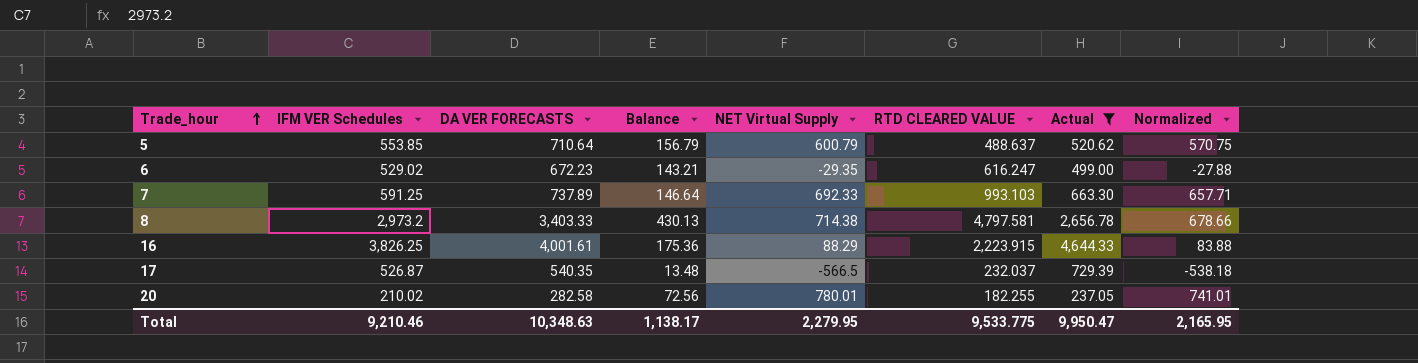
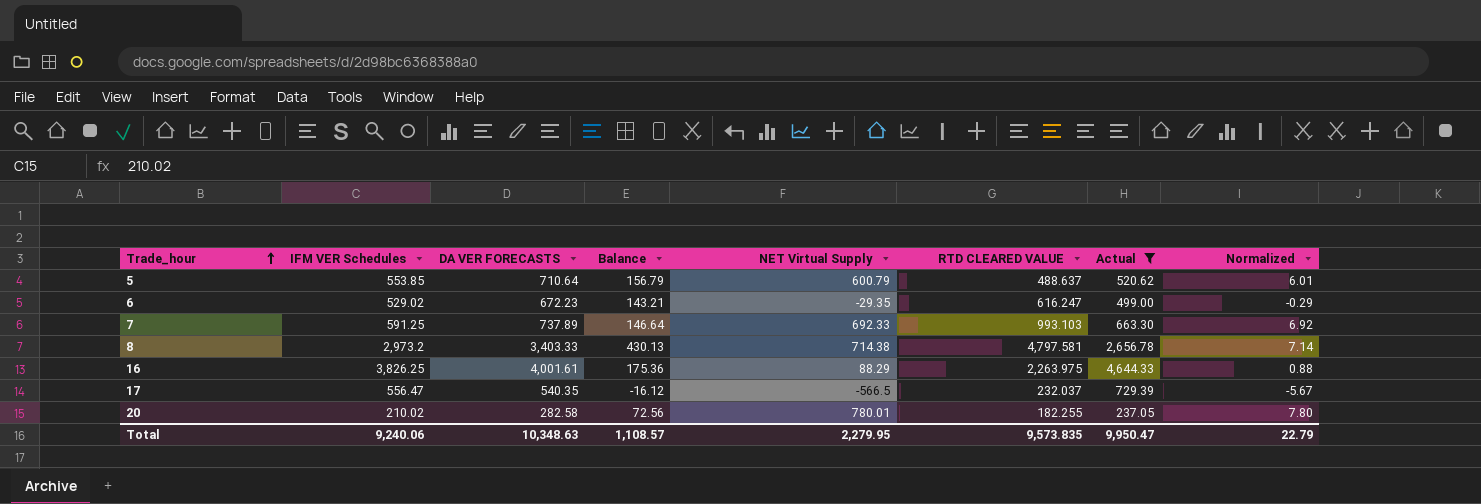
column Normalized | formula: [NET Virtual Supply] * 0.95 -> [NET Virtual Supply] * 0.01
16 | RTD CLEARED VALUE: 2,223.915 -> 2,263.975
17 | IFM VER Schedules: 526.87 -> 556.47
17 | Balance: 13.48 -> -16.12
Total | IFM VER Schedules: 9,210.46 -> 9,240.06
Total | Balance: 1,138.17 -> 1,108.57
Total | RTD CLEARED VALUE: 9,533.775 -> 9,573.835
Total | Normalized: 2,165.95 -> 22.79

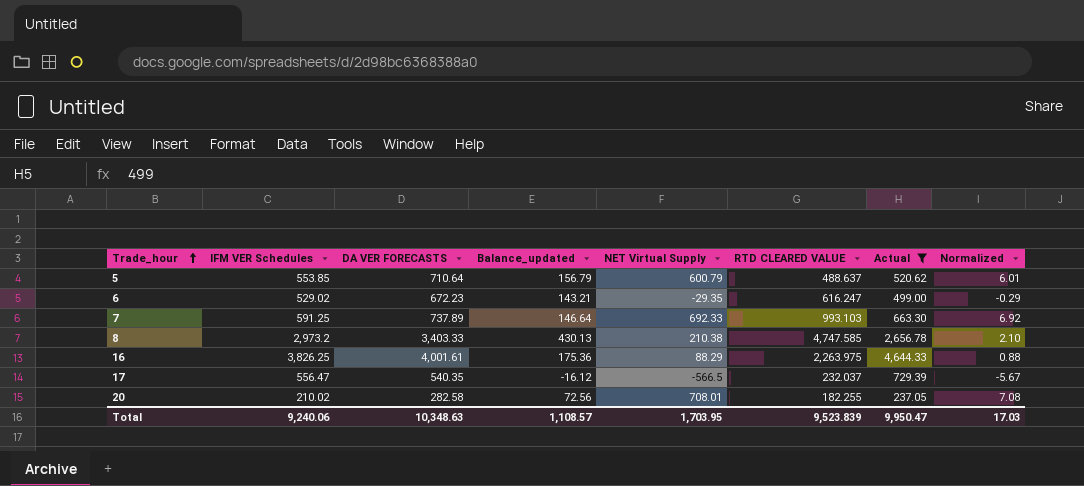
column name: Balance -> Balance_updated
8 | NET Virtual Supply: 714.38 -> 210.38
8 | RTD CLEARED VALUE: 4,797.581 -> 4,747.585
8 | Normalized: 7.14 -> 2.10
20 | NET Virtual Supply: 780.01 -> 708.01
20 | Normalized: 7.80 -> 7.08
Total | NET Virtual Supply: 2,279.95 -> 1,703.95
Total | RTD CLEARED VALUE: 9,573.835 -> 9,523.839
Total | Normalized: 22.79 -> 17.03

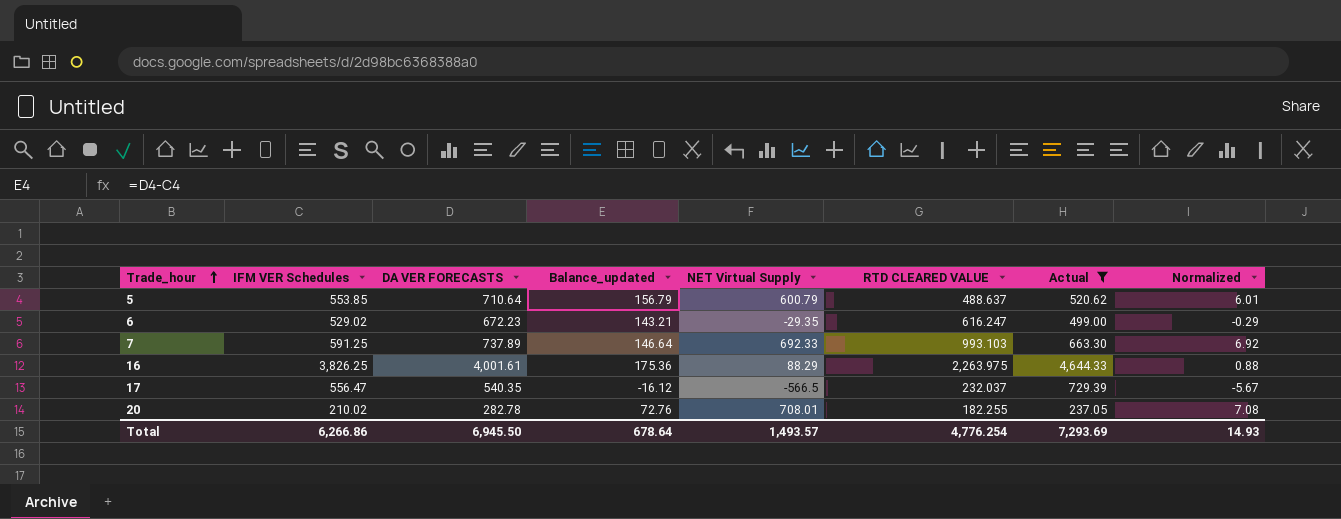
row 8: 2,973.2 | 3,403.33 | 430.13 | 210.38 | 4,747.585 | 2,656.78 | 2.10 -> none
20 | DA VER FORECASTS: 282.58 -> 282.78
20 | Balance_updated: 72.56 -> 72.76
Total | IFM VER Schedules: 9,240.06 -> 6,266.86
Total | DA VER FORECASTS: 10,348.63 -> 6,945.50
Total | Balance_updated: 1,108.57 -> 678.64
Total | NET Virtual Supply: 1,703.95 -> 1,493.57
Total | RTD CLEARED VALUE: 9,523.839 -> 4,776.254
Total | Actual: 9,950.47 -> 7,293.69
Total | Normalized: 17.03 -> 14.93

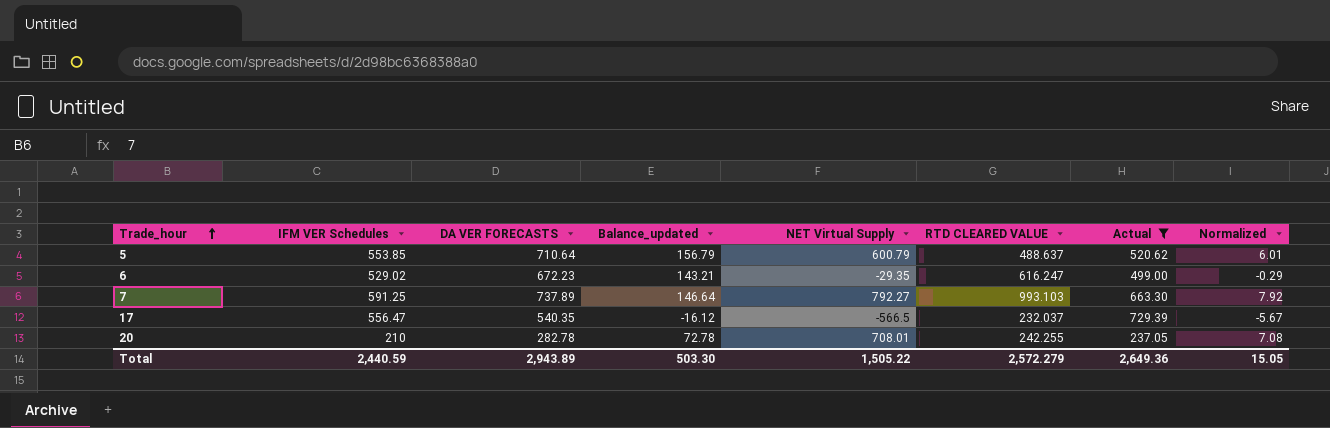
row 16: 3,826.25 | 4,001.61 | 175.36 | 88.29 | 2,263.975 | 4,644.33 | 0.88 -> none
7 | NET Virtual Supply: 692.33 -> 792.27
7 | Normalized: 6.92 -> 7.92
20 | IFM VER Schedules: 210.02 -> 210
20 | Balance_updated: 72.76 -> 72.78
20 | RTD CLEARED VALUE: 182.255 -> 242.255
Total | IFM VER Schedules: 6,266.86 -> 2,440.59
Total | DA VER FORECASTS: 6,945.50 -> 2,943.89
Total | Balance_updated: 678.64 -> 503.30
Total | NET Virtual Supply: 1,493.57 -> 1,505.22
Total | RTD CLEARED VALUE: 4,776.254 -> 2,572.279
Total | Actual: 7,293.69 -> 2,649.36
Total | Normalized: 14.93 -> 15.05

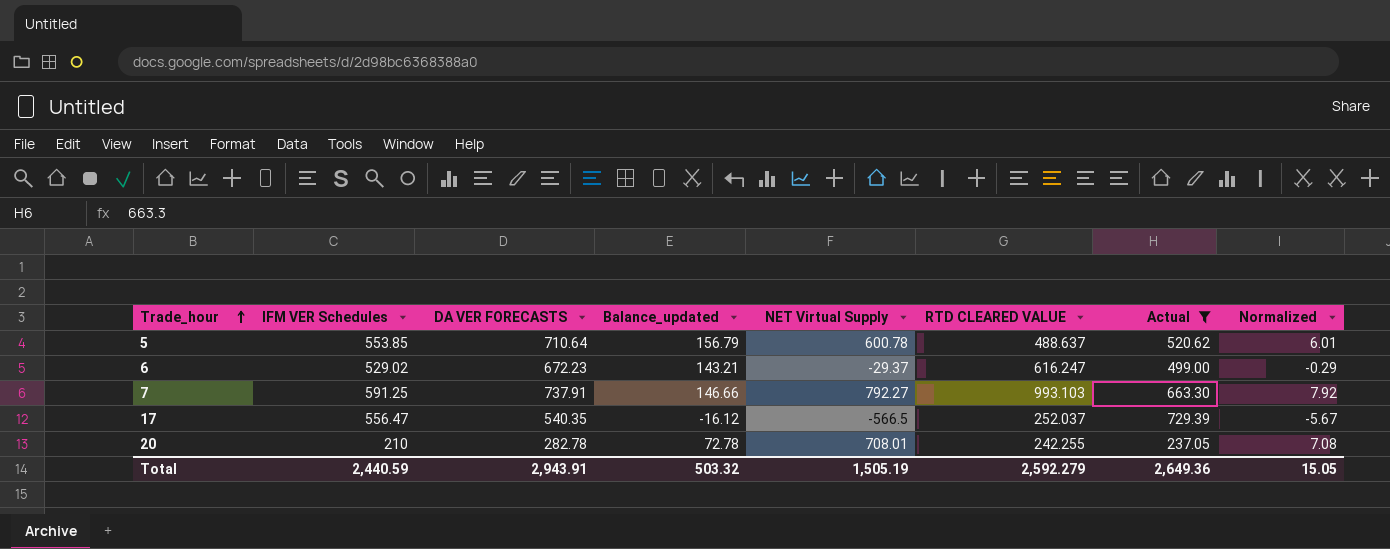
5 | NET Virtual Supply: 600.79 -> 600.78
6 | NET Virtual Supply: -29.35 -> -29.37
7 | DA VER FORECASTS: 737.89 -> 737.91
7 | Balance_updated: 146.64 -> 146.66
17 | RTD CLEARED VALUE: 232.037 -> 252.037
Total | DA VER FORECASTS: 2,943.89 -> 2,943.91
Total | Balance_updated: 503.30 -> 503.32
Total | NET Virtual Supply: 1,505.22 -> 1,505.19
Total | RTD CLEARED VALUE: 2,572.279 -> 2,592.279

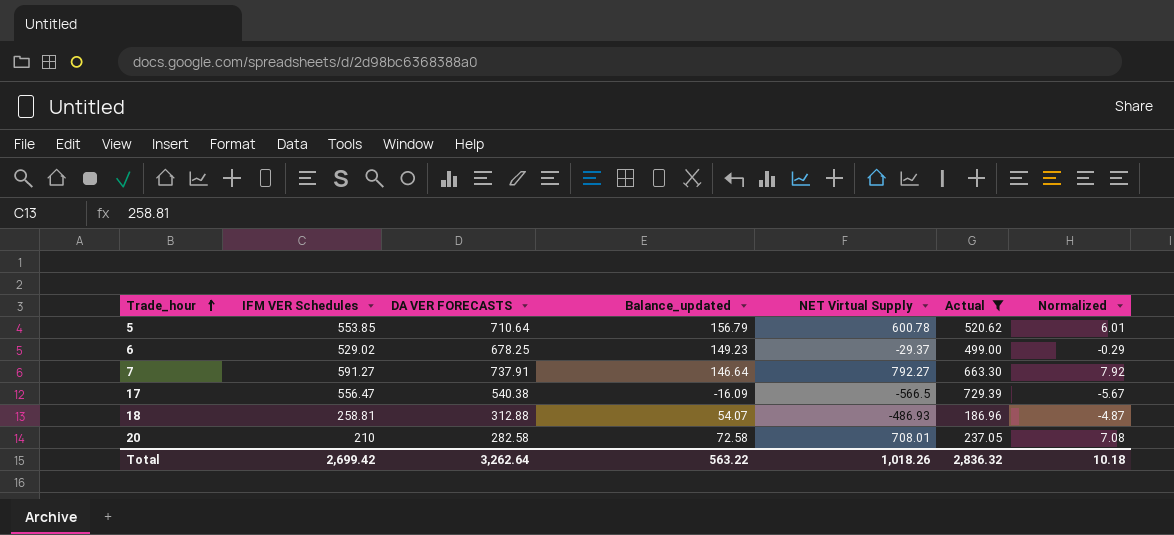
column RTD CLEARED VALUE | position: 6 -> none
6 | DA VER FORECASTS: 672.23 -> 678.25
6 | Balance_updated: 143.21 -> 149.23
7 | IFM VER Schedules: 591.25 -> 591.27
7 | Balance_updated: 146.66 -> 146.64
17 | DA VER FORECASTS: 540.35 -> 540.38
17 | Balance_updated: -16.12 -> -16.09
row 18: none -> 258.81 | 312.88 | 54.07 | -486.93 | 186.96 | -4.87
20 | DA VER FORECASTS: 282.78 -> 282.58
20 | Balance_updated: 72.78 -> 72.58
Total | IFM VER Schedules: 2,440.59 -> 2,699.42
Total | DA VER FORECASTS: 2,943.91 -> 3,262.64
Total | Balance_updated: 503.32 -> 563.22
Total | NET Virtual Supply: 1,505.19 -> 1,018.26
Total | Actual: 2,649.36 -> 2,836.32
Total | Normalized: 15.05 -> 10.18

